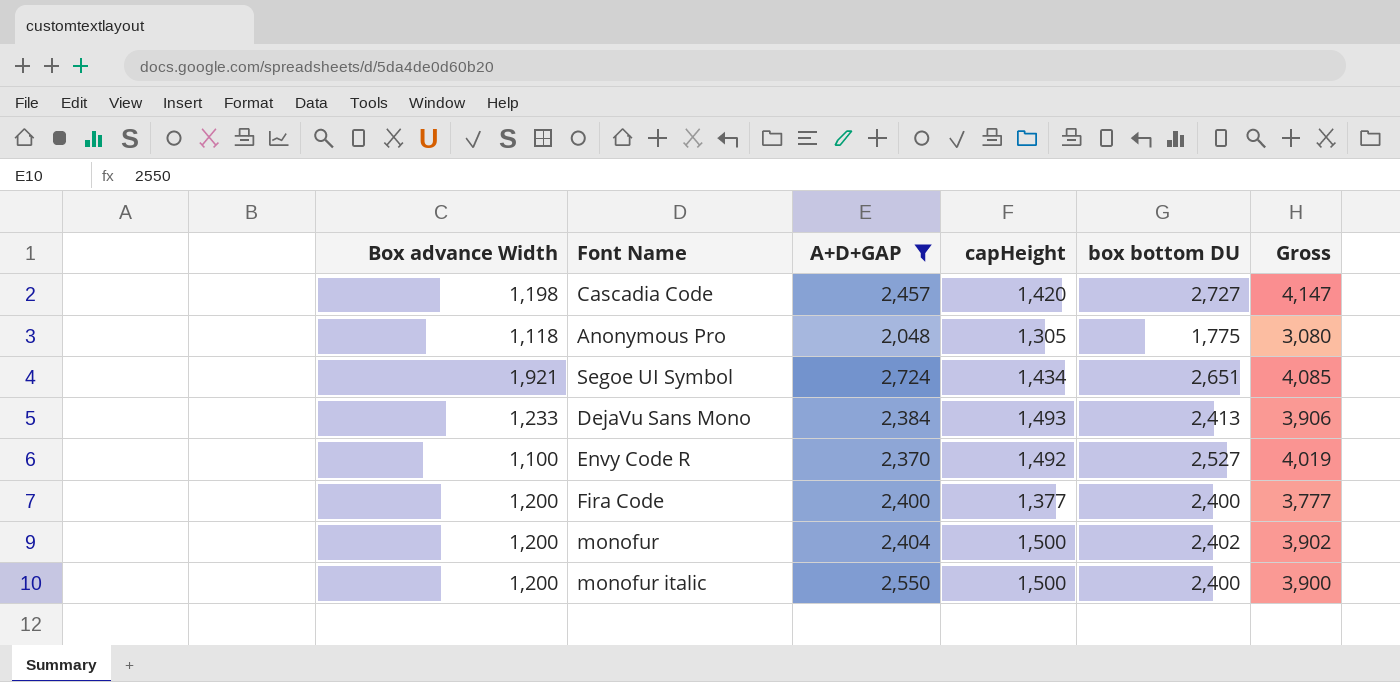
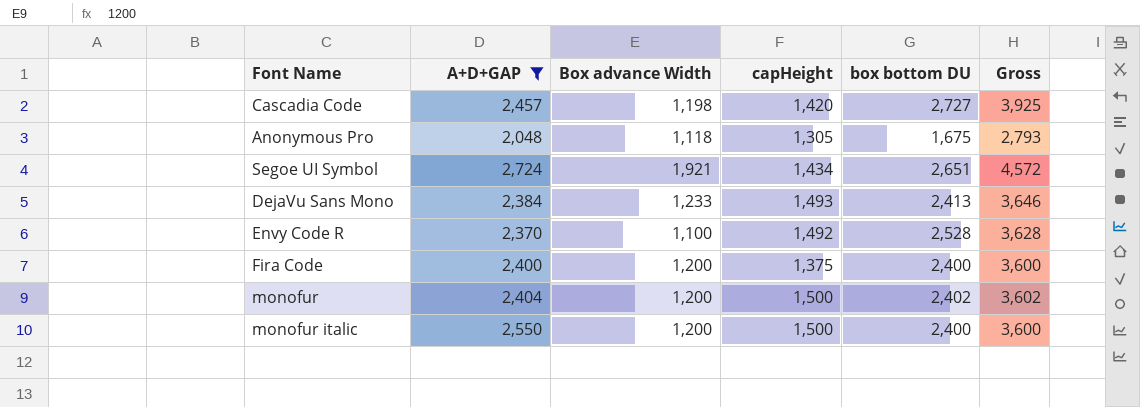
column Box advance Width | position: 1 -> 3
column Gross | formula: [capHeight] + [box bottom DU] -> [Box advance Width] + [box bottom DU]
Anonymous Pro | box bottom DU: 1,775 -> 1,675
Envy Code R | box bottom DU: 2,527 -> 2,528
Fira Code | capHeight: 1,377 -> 1,375

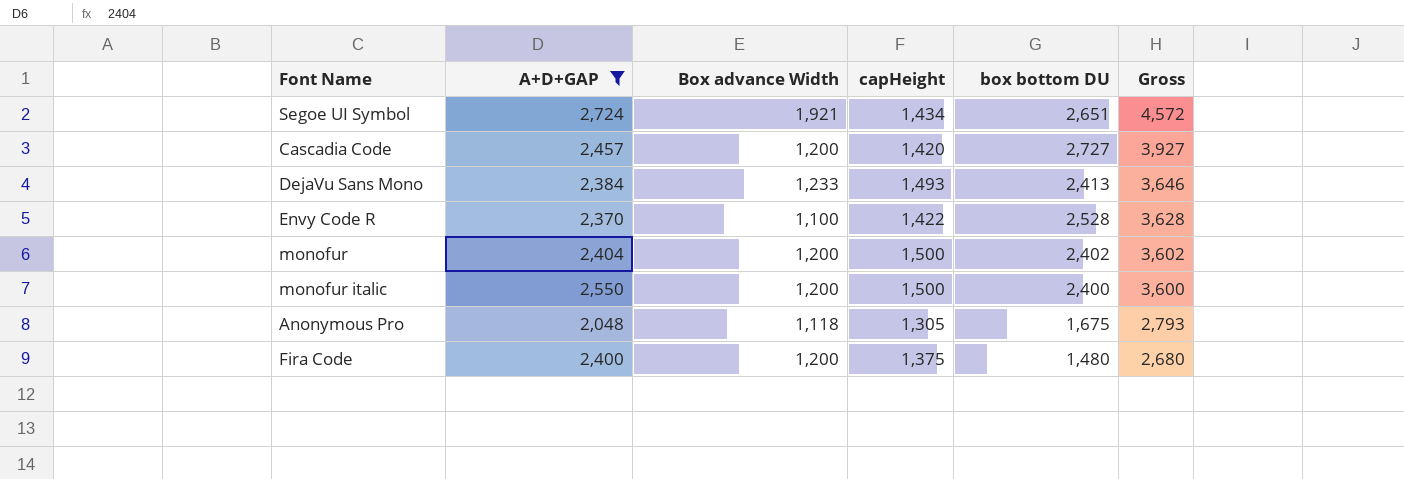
row order: none -> Gross descending
Cascadia Code | Box advance Width: 1,198 -> 1,200
Cascadia Code | Gross: 3,925 -> 3,927
Envy Code R | capHeight: 1,492 -> 1,422
Fira Code | box bottom DU: 2,400 -> 1,480
Fira Code | Gross: 3,600 -> 2,680

